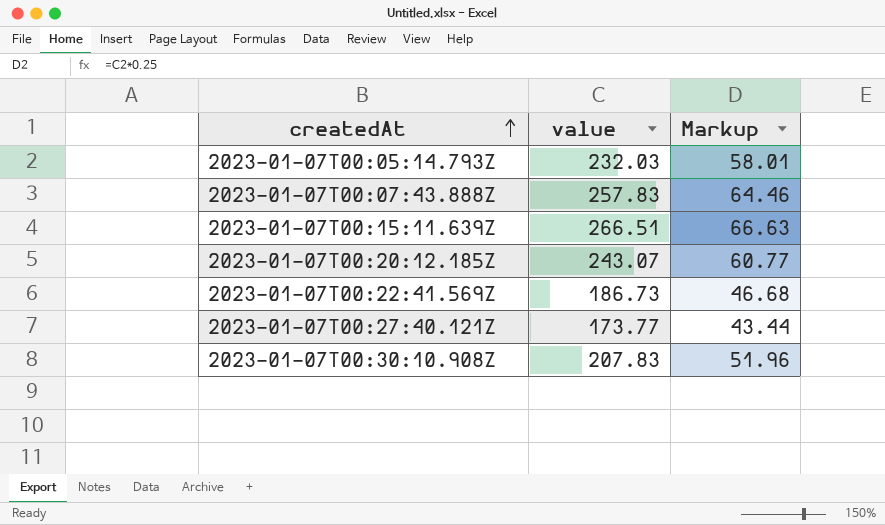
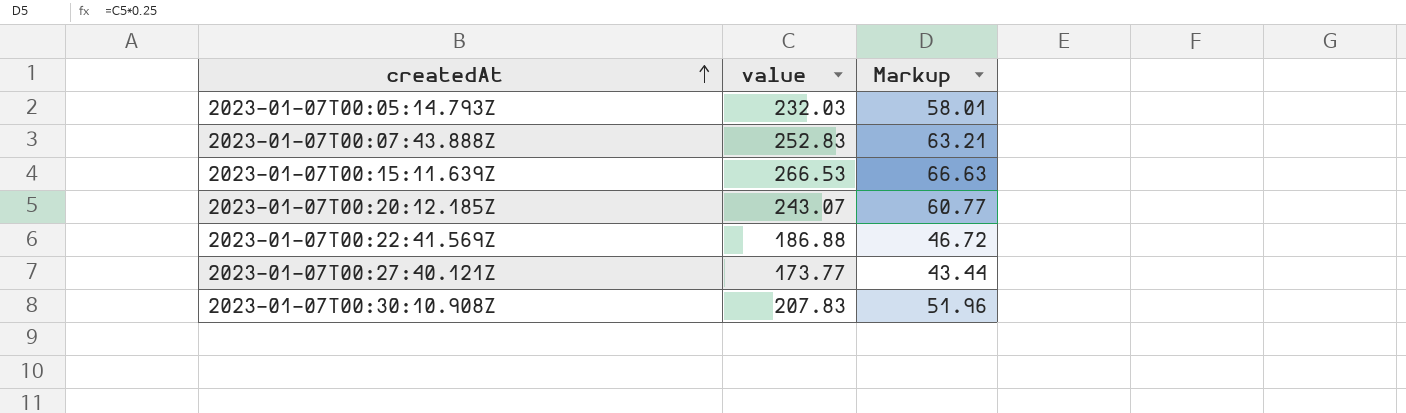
2023-01-07T00:07:43.888Z | value: 257.83 -> 252.83
2023-01-07T00:07:43.888Z | Markup: 64.46 -> 63.21
2023-01-07T00:15:11.639Z | value: 266.51 -> 266.53
2023-01-07T00:22:41.569Z | value: 186.73 -> 186.88
2023-01-07T00:22:41.569Z | Markup: 46.68 -> 46.72

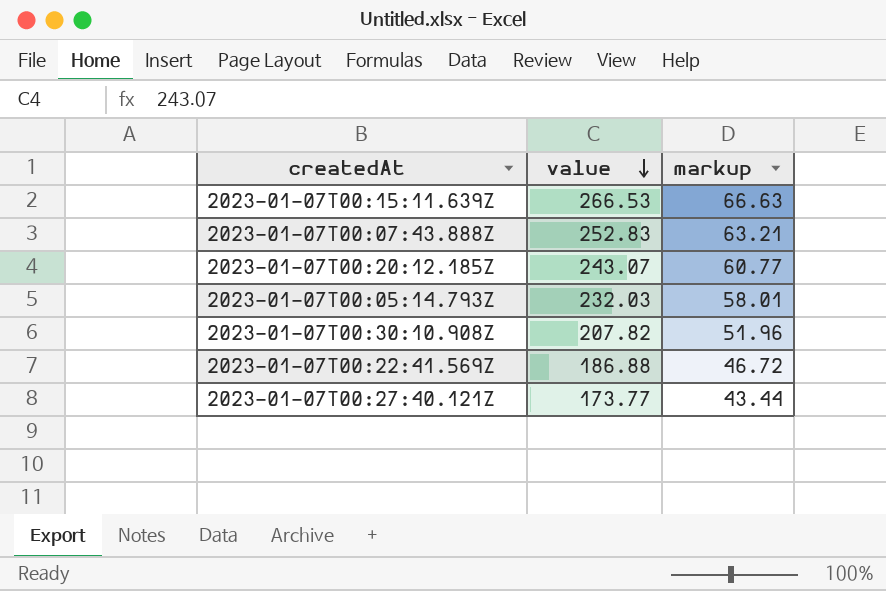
row order: createdAt ascending -> value descending
column name: Markup -> markup
2023-01-07T00:30:10.908Z | value: 207.83 -> 207.82

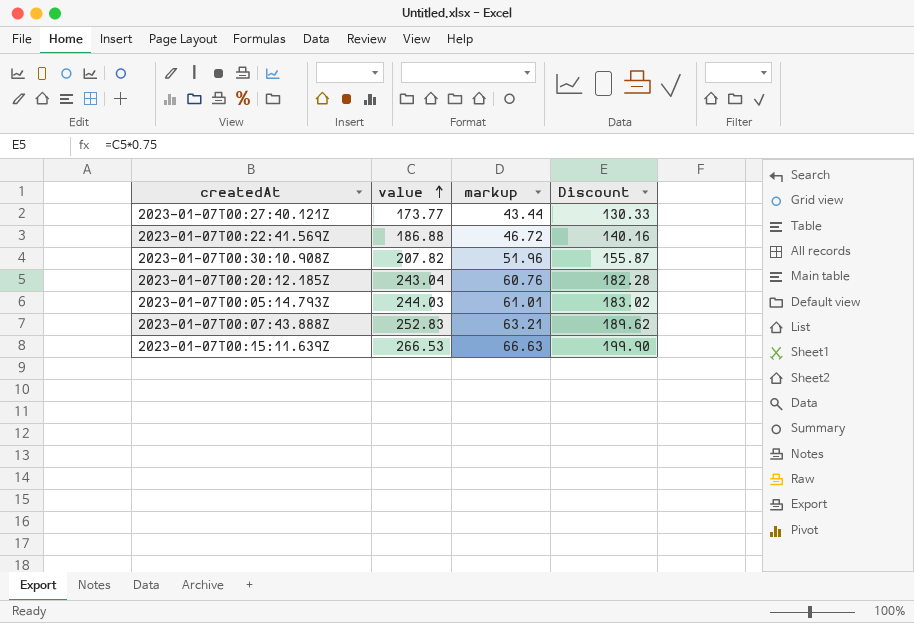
row order: value descending -> value ascending
column Discount | formula: none -> [value] * 0.75
2023-01-07T00:20:12.185Z | value: 243.07 -> 243.04
2023-01-07T00:20:12.185Z | markup: 60.77 -> 60.76
2023-01-07T00:05:14.793Z | value: 232.03 -> 244.03
2023-01-07T00:05:14.793Z | markup: 58.01 -> 61.01

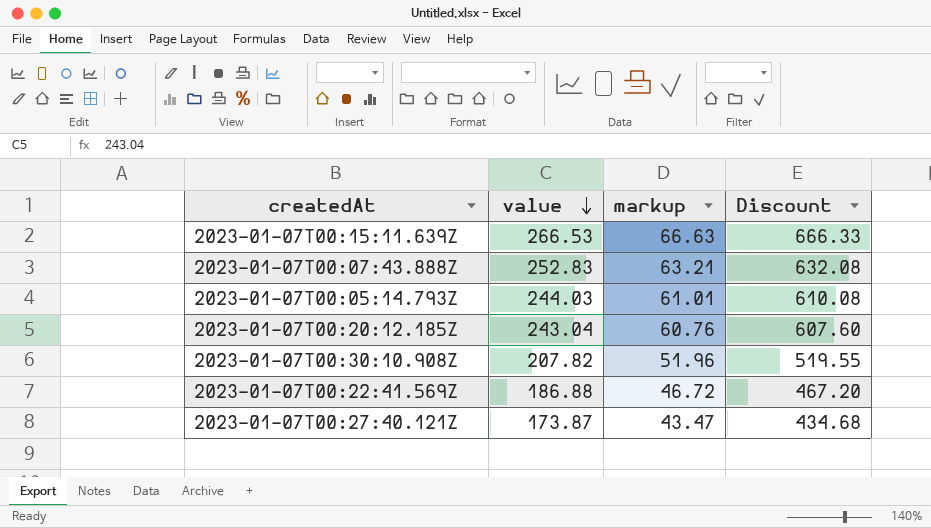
row order: value ascending -> value descending
column Discount | formula: [value] * 0.75 -> [value] * 2.5
2023-01-07T00:27:40.121Z | value: 173.77 -> 173.87
2023-01-07T00:27:40.121Z | markup: 43.44 -> 43.47

